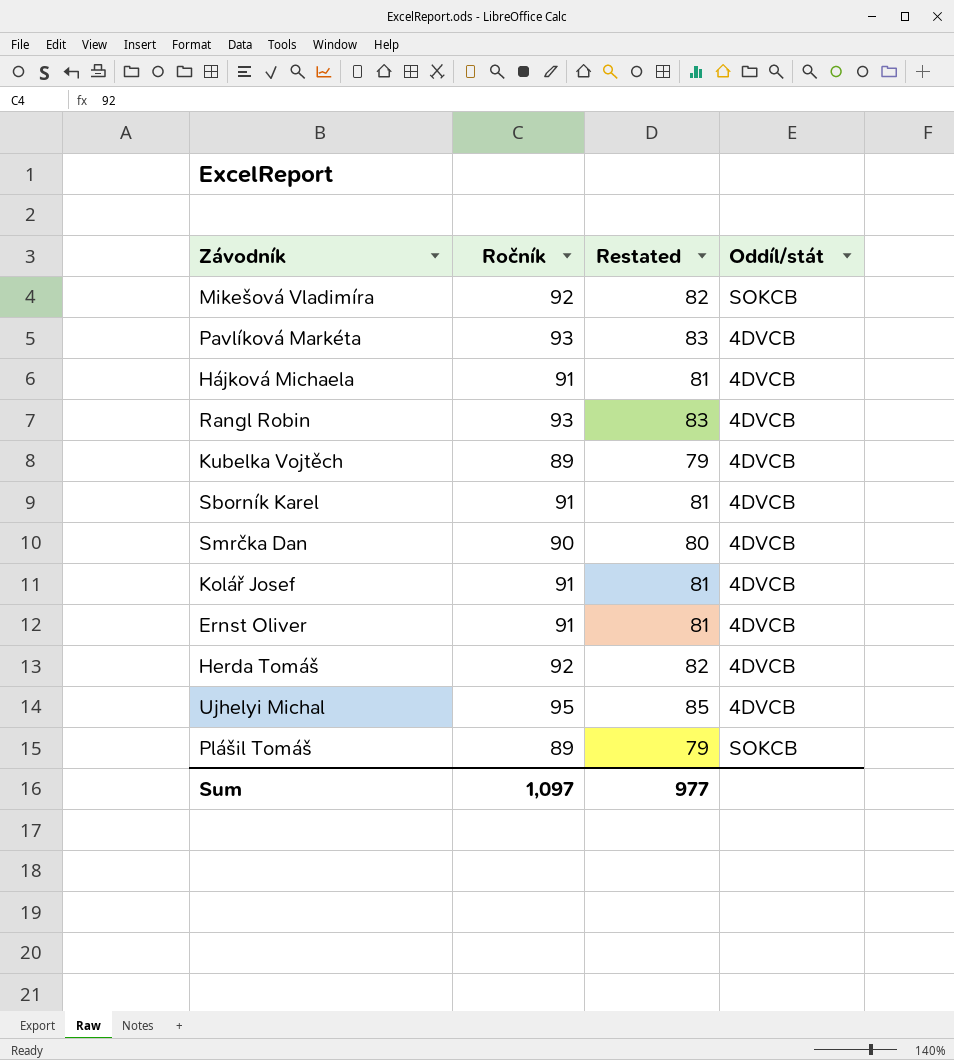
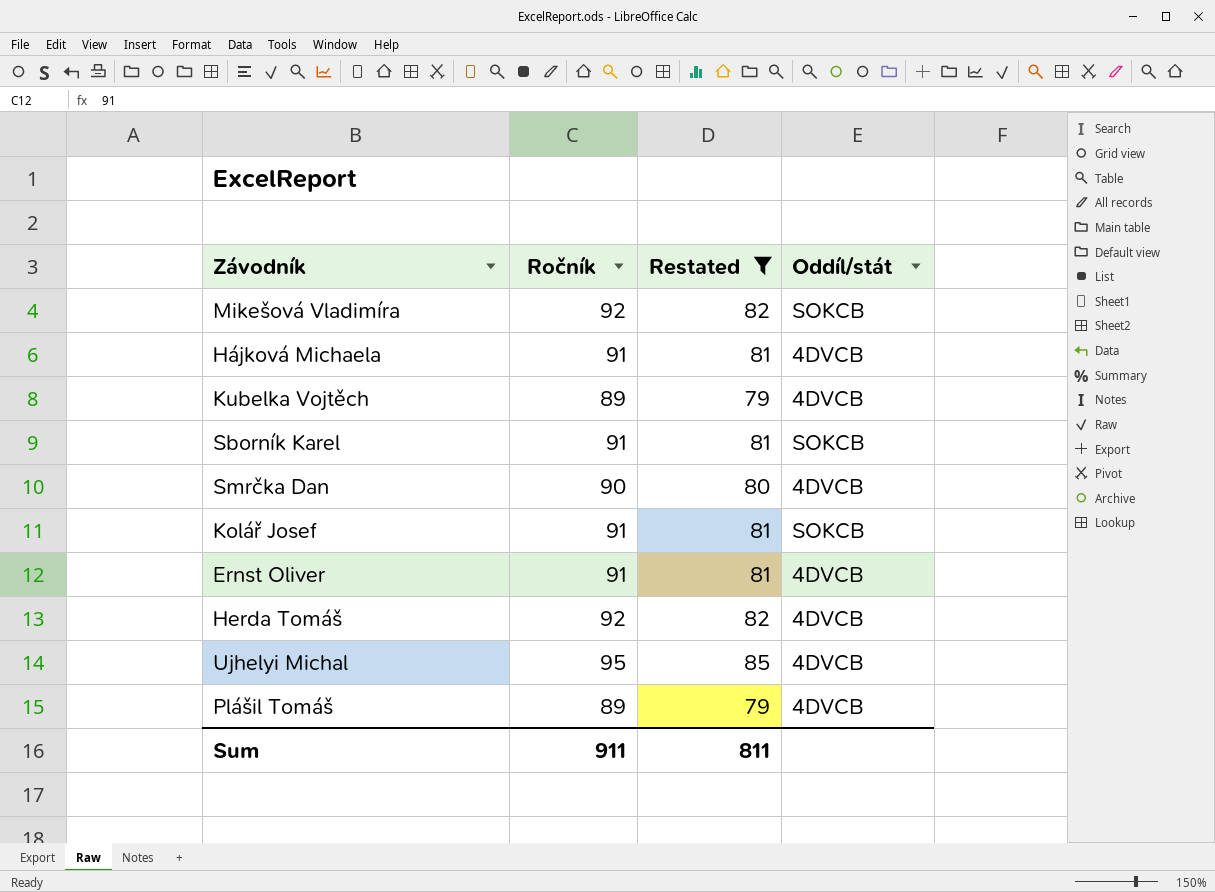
filter: none -> Restated != 83
Sborník Karel | Oddíl/stát: 4DVCB -> SOKCB
Kolář Josef | Oddíl/stát: 4DVCB -> SOKCB
Plášil Tomáš | Oddíl/stát: SOKCB -> 4DVCB
Sum | Ročník: 1,097 -> 911
Sum | Restated: 977 -> 811

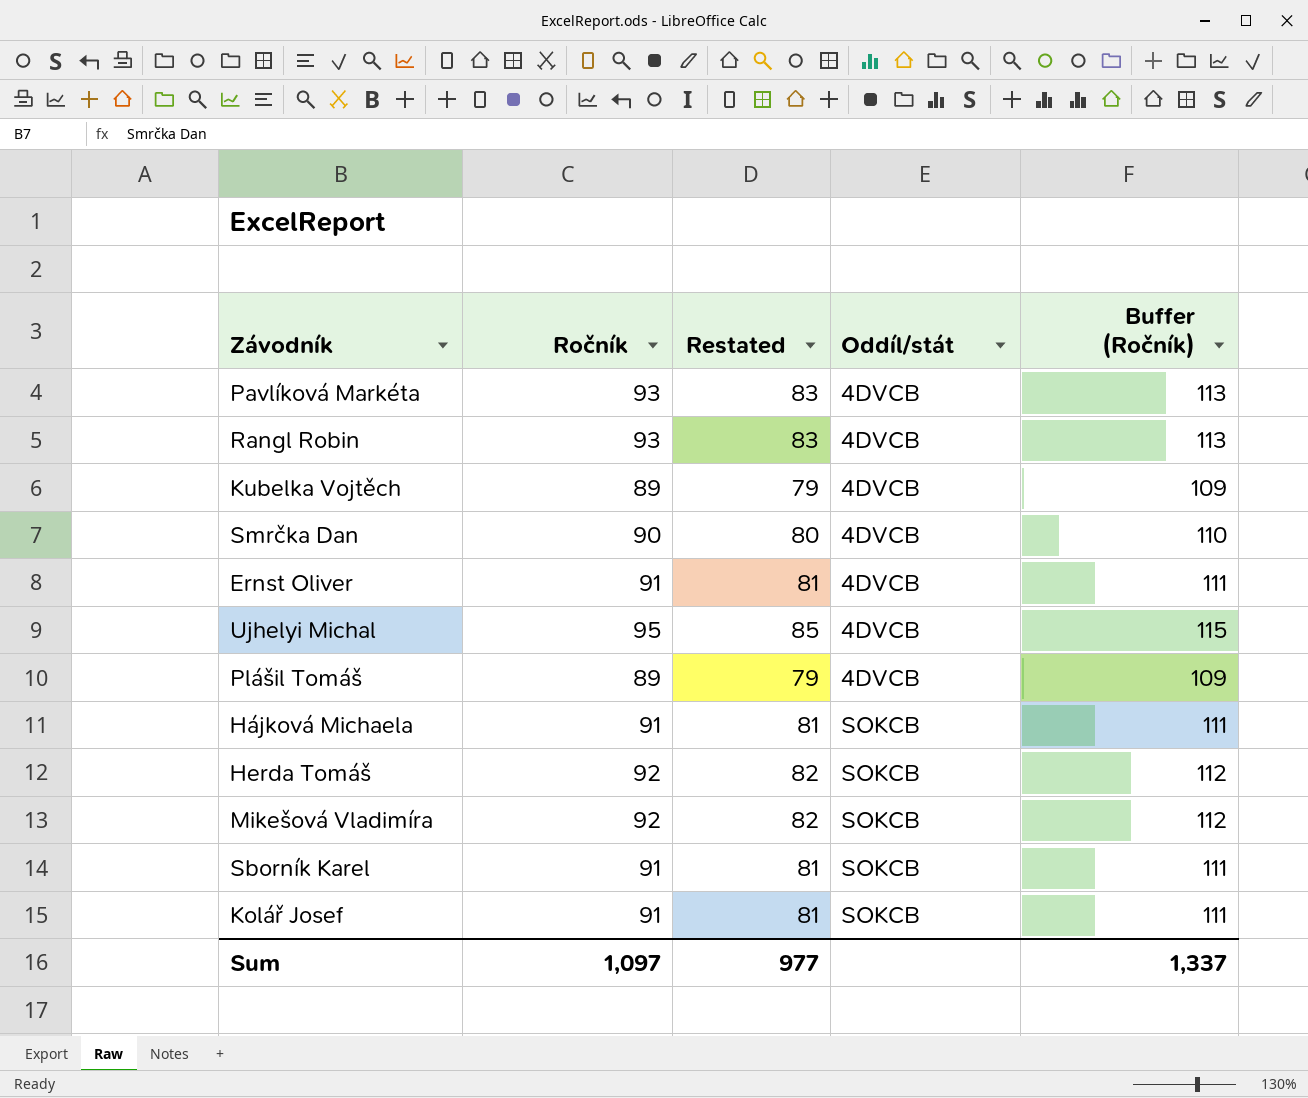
filter: Restated != 83 -> none
row order: none -> Oddíl/stát ascending
column Buffer (Ročník) | formula: none -> [Ročník] + 20
Hájková Michaela | Oddíl/stát: 4DVCB -> SOKCB
Herda Tomáš | Oddíl/stát: 4DVCB -> SOKCB
Sum | Ročník: 911 -> 1,097
Sum | Restated: 811 -> 977

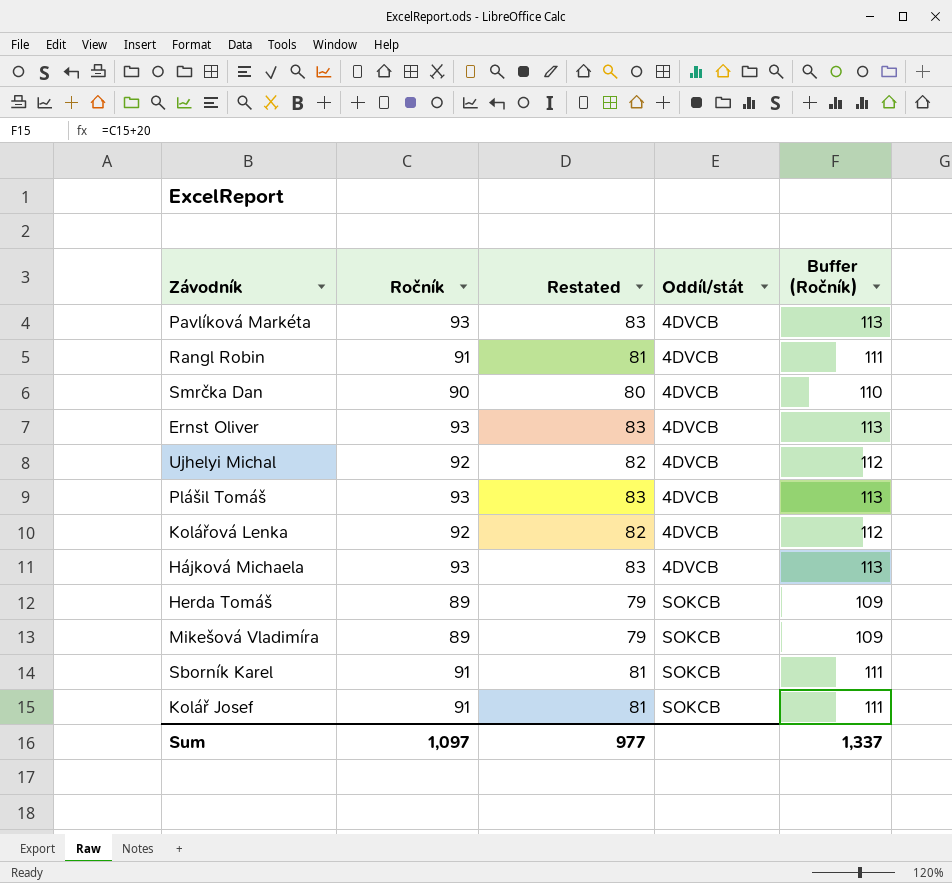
row Kubelka Vojtěch: 89 | 79 | 4DVCB | 109 -> none
Rangl Robin | Ročník: 93 -> 91
Rangl Robin | Restated: 83 -> 81
Rangl Robin | Buffer (Ročník): 113 -> 111
Ernst Oliver | Ročník: 91 -> 93
Ernst Oliver | Restated: 81 -> 83
Ernst Oliver | Buffer (Ročník): 111 -> 113
Ujhelyi Michal | Ročník: 95 -> 92
Ujhelyi Michal | Restated: 85 -> 82
Ujhelyi Michal | Buffer (Ročník): 115 -> 112
Plášil Tomáš | Ročník: 89 -> 93
Plášil Tomáš | Restated: 79 -> 83
Plášil Tomáš | Buffer (Ročník): 109 -> 113
row Kolářová Lenka: none -> 92 | 82 | 4DVCB | 112
Hájková Michaela | Ročník: 91 -> 93
Hájková Michaela | Restated: 81 -> 83
Hájková Michaela | Oddíl/stát: SOKCB -> 4DVCB
Hájková Michaela | Buffer (Ročník): 111 -> 113
Herda Tomáš | Ročník: 92 -> 89
Herda Tomáš | Restated: 82 -> 79
Herda Tomáš | Buffer (Ročník): 112 -> 109
Mikešová Vladimíra | Ročník: 92 -> 89
Mikešová Vladimíra | Restated: 82 -> 79
Mikešová Vladimíra | Buffer (Ročník): 112 -> 109

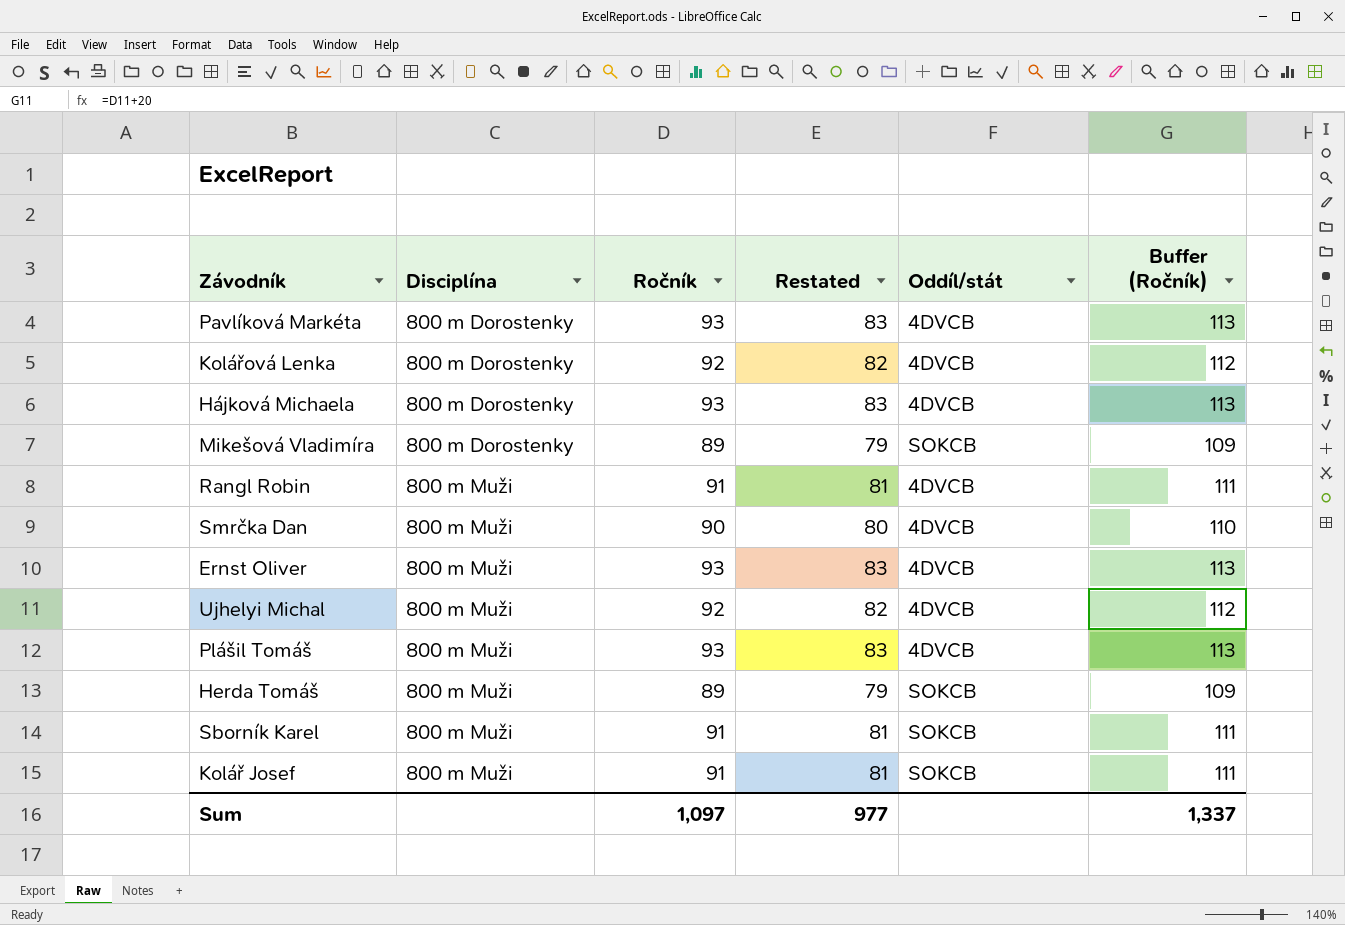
row order: Oddíl/stát ascending -> Disciplína ascending
column Disciplína | position: none -> 2

